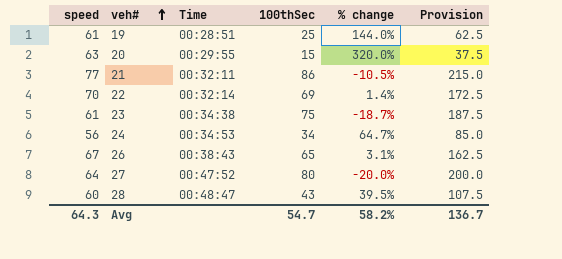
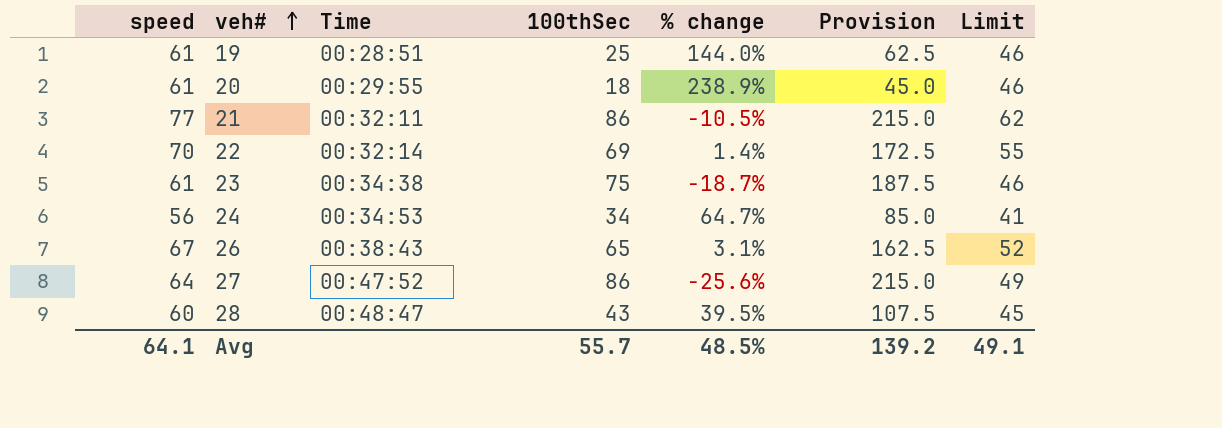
column Limit | formula: none -> [speed] - 15
20 | speed: 63 -> 61
20 | 100thSec: 15 -> 18
20 | % change: 320.0% -> 238.9%
20 | Provision: 37.5 -> 45.0
27 | 100thSec: 80 -> 86
27 | % change: -20.0% -> -25.6%
27 | Provision: 200.0 -> 215.0
Avg | speed: 64.3 -> 64.1
Avg | 100thSec: 54.7 -> 55.7
Avg | % change: 58.2% -> 48.5%
Avg | Provision: 136.7 -> 139.2

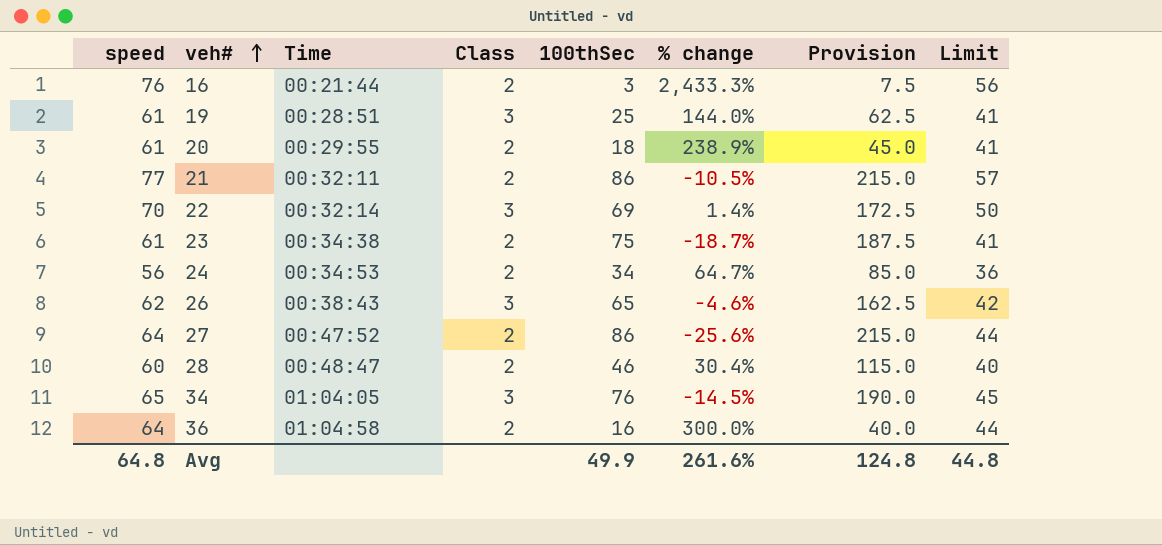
column Class | position: none -> 4
column Limit | formula: [speed] - 15 -> [speed] - 20
row 16: none -> 76 | 00:21:44 | 2 | 3 | 2,433.3% | 7.5 | 56
26 | speed: 67 -> 62
26 | % change: 3.1% -> -4.6%
28 | 100thSec: 43 -> 46
28 | % change: 39.5% -> 30.4%
28 | Provision: 107.5 -> 115.0
row 34: none -> 65 | 01:04:05 | 3 | 76 | -14.5% | 190.0 | 45
row 36: none -> 64 | 01:04:58 | 2 | 16 | 300.0% | 40.0 | 44
Avg | speed: 64.1 -> 64.8
Avg | 100thSec: 55.7 -> 49.9
Avg | % change: 48.5% -> 261.6%
Avg | Provision: 139.2 -> 124.8
Avg | Limit: 49.1 -> 44.8

